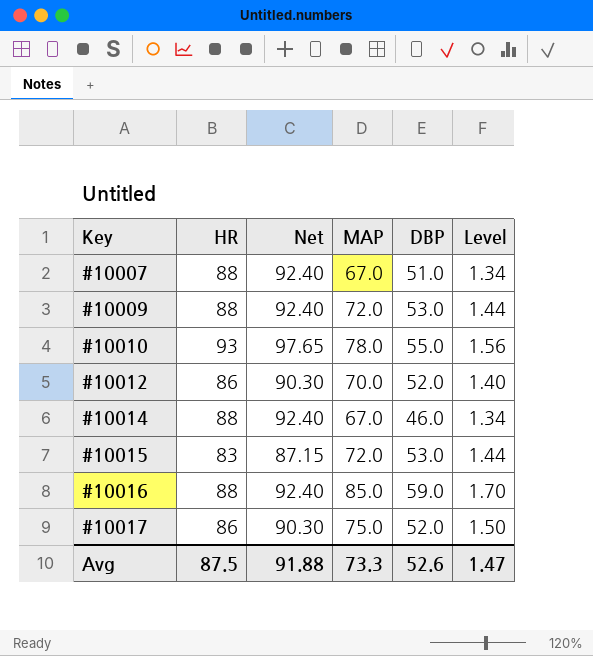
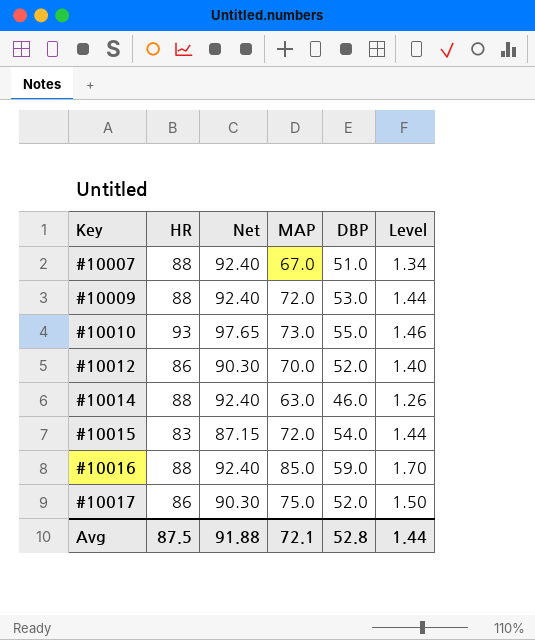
#10010 | MAP: 78.0 -> 73.0
#10010 | Level: 1.56 -> 1.46
#10014 | MAP: 67.0 -> 63.0
#10014 | Level: 1.34 -> 1.26
#10015 | DBP: 53.0 -> 54.0
Avg | MAP: 73.3 -> 72.1
Avg | DBP: 52.6 -> 52.8
Avg | Level: 1.47 -> 1.44

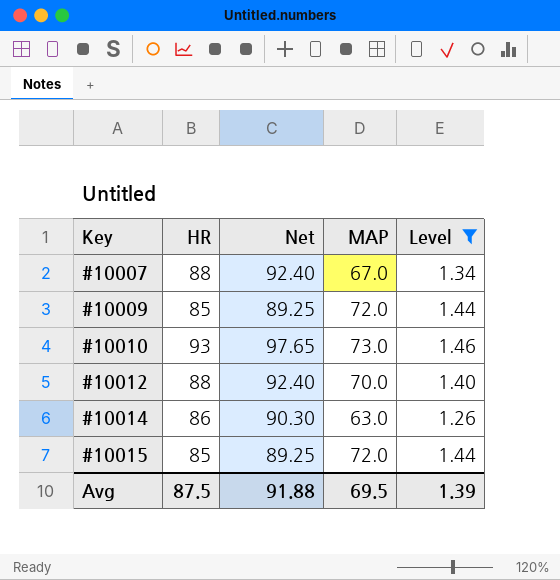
filter: none -> Level <= 1.46
column DBP | position: 5 -> none
#10009 | HR: 88 -> 85
#10009 | Net: 92.40 -> 89.25
#10012 | HR: 86 -> 88
#10012 | Net: 90.30 -> 92.40
#10014 | HR: 88 -> 86
#10014 | Net: 92.40 -> 90.30
#10015 | HR: 83 -> 85
#10015 | Net: 87.15 -> 89.25
Avg | MAP: 72.1 -> 69.5
Avg | Level: 1.44 -> 1.39

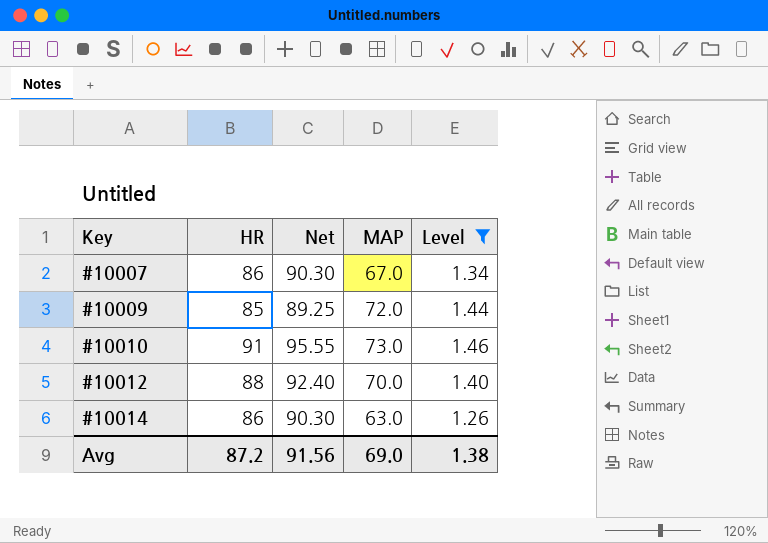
row #10015: 85 | 89.25 | 72.0 | 1.44 -> none
#10007 | HR: 88 -> 86
#10007 | Net: 92.40 -> 90.30
#10010 | HR: 93 -> 91
#10010 | Net: 97.65 -> 95.55
Avg | HR: 87.5 -> 87.2
Avg | Net: 91.88 -> 91.56
Avg | MAP: 69.5 -> 69.0
Avg | Level: 1.39 -> 1.38

